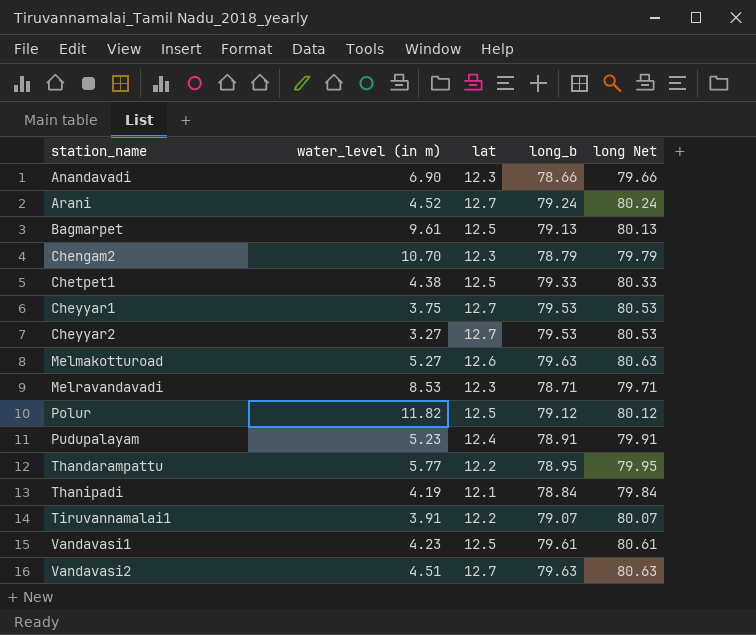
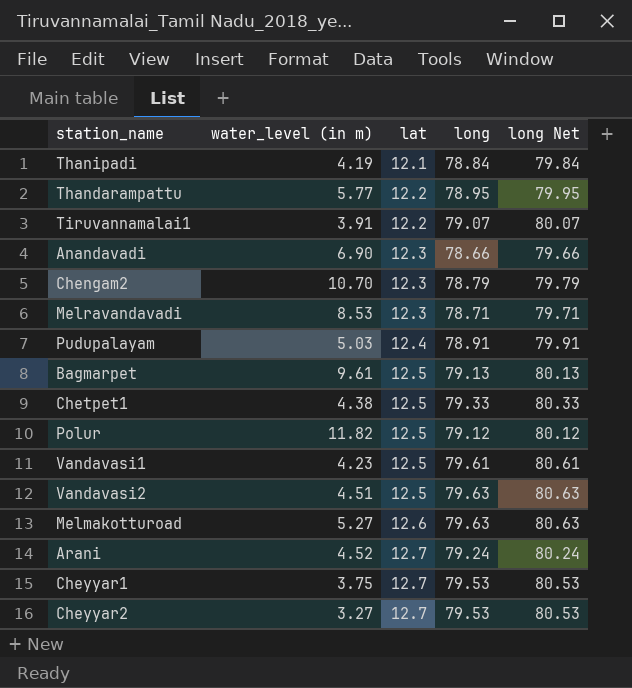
row order: station_name ascending -> lat ascending
column name: long_b -> long
Pudupalayam | water_level (in m): 5.23 -> 5.03
Vandavasi2 | lat: 12.7 -> 12.5

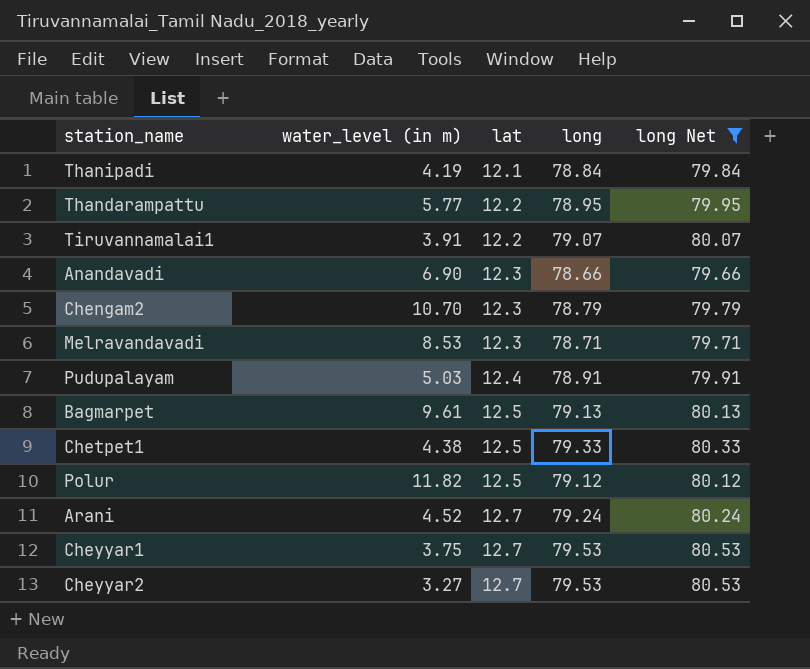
filter: none -> long Net <= 80.53

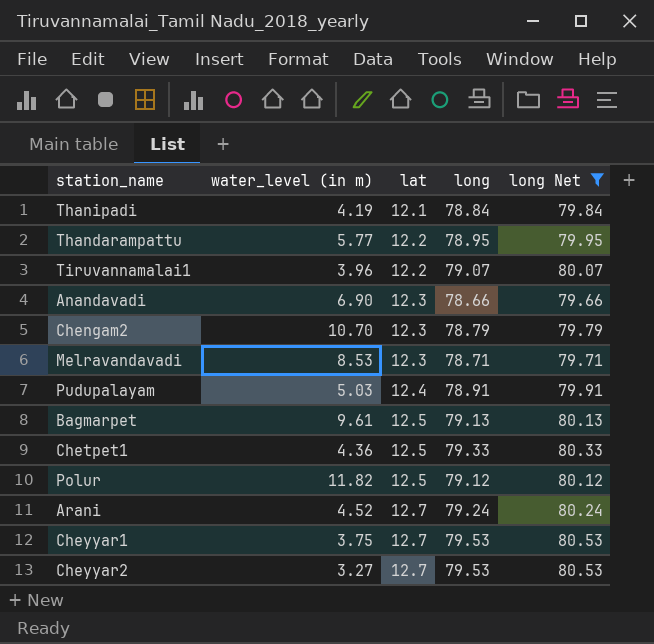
Tiruvannamalai1 | water_level (in m): 3.91 -> 3.96
Chetpet1 | water_level (in m): 4.38 -> 4.36

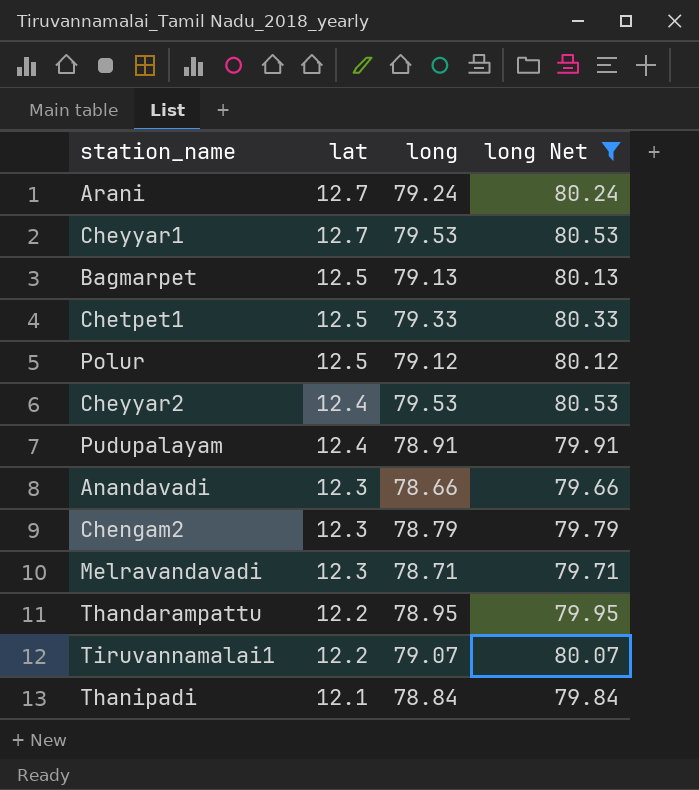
row order: lat ascending -> lat descending
column water_level (in m) | position: 2 -> none
Cheyyar2 | lat: 12.7 -> 12.4

